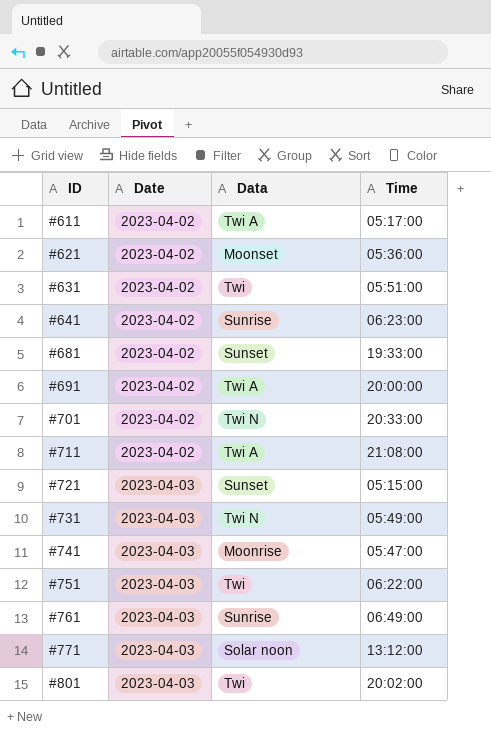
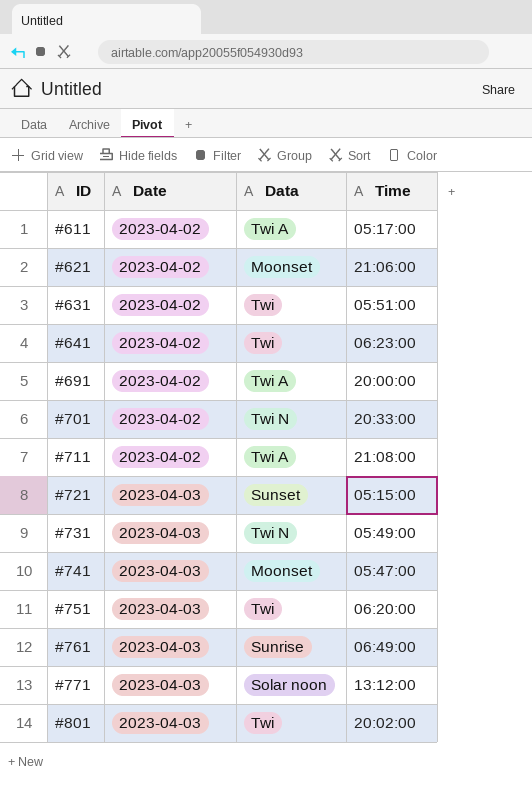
row #681: 2023-04-02 | Sunset | 19:33:00 -> none
#621 | Time: 05:36:00 -> 21:06:00
#641 | Data: Sunrise -> Twi
#741 | Data: Moonrise -> Moonset
#751 | Time: 06:22:00 -> 06:20:00

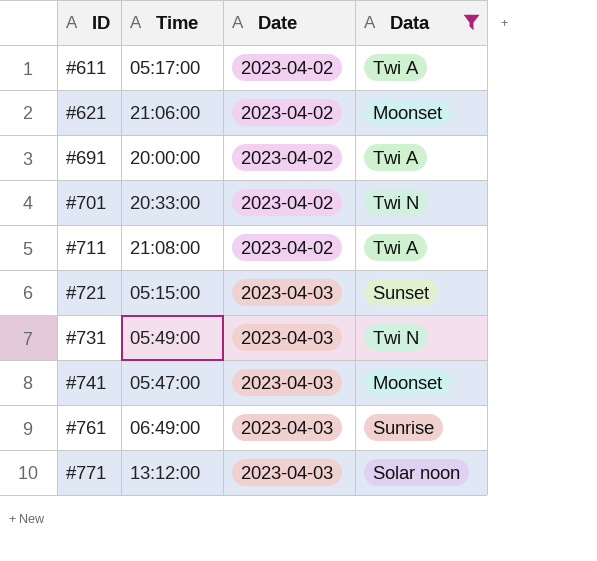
filter: none -> Data != Twi
column Time | position: 4 -> 2

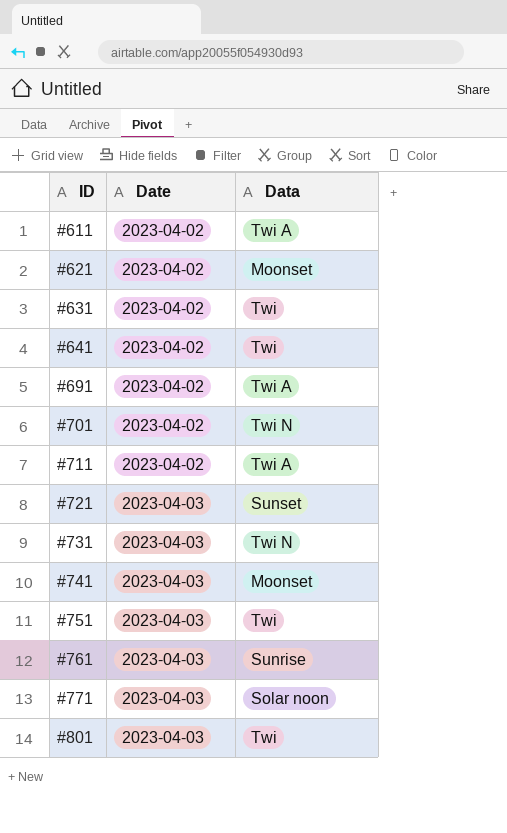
filter: Data != Twi -> none
column Time | position: 2 -> none

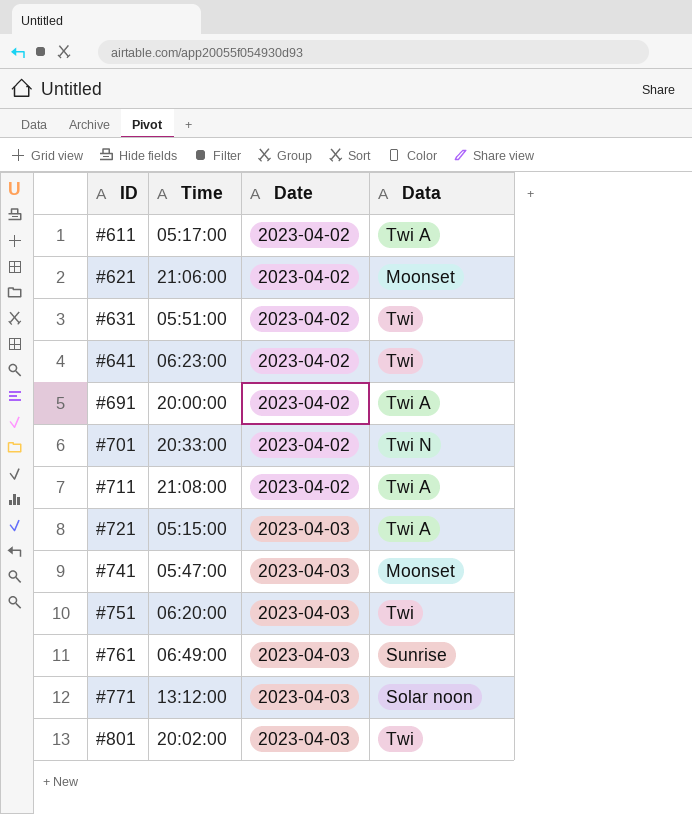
column Time | position: none -> 2
row #731: 2023-04-03 | Twi N -> none
#721 | Data: Sunset -> Twi A

